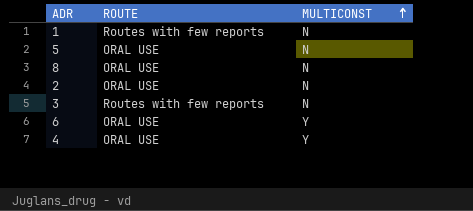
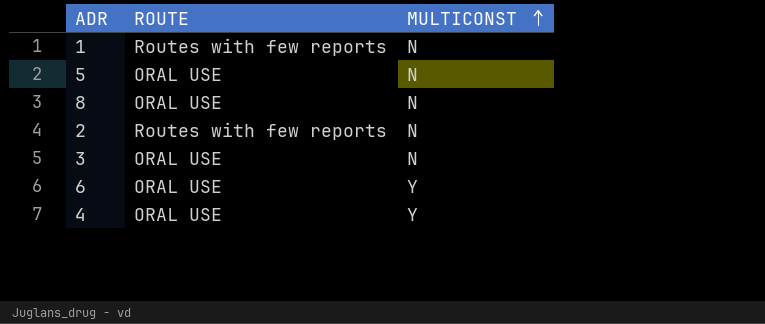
2 | ROUTE: ORAL USE -> Routes with few reports
3 | ROUTE: Routes with few reports -> ORAL USE

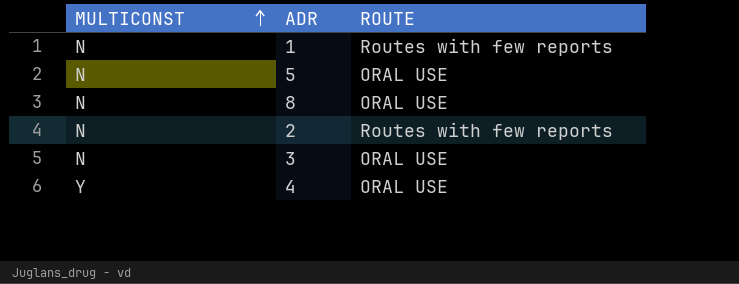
column MULTICONST | position: 3 -> 1
row 6: ORAL USE | Y -> none

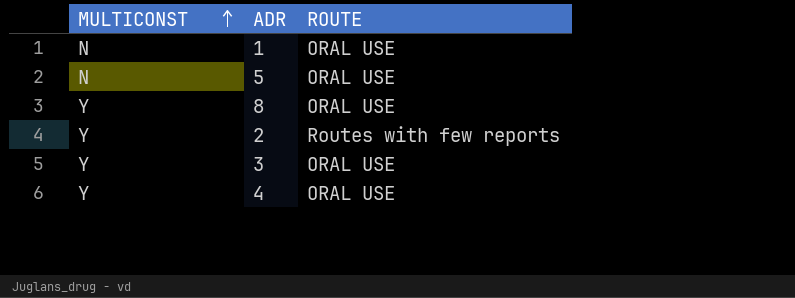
1 | ROUTE: Routes with few reports -> ORAL USE
8 | MULTICONST: N -> Y
2 | MULTICONST: N -> Y
3 | MULTICONST: N -> Y

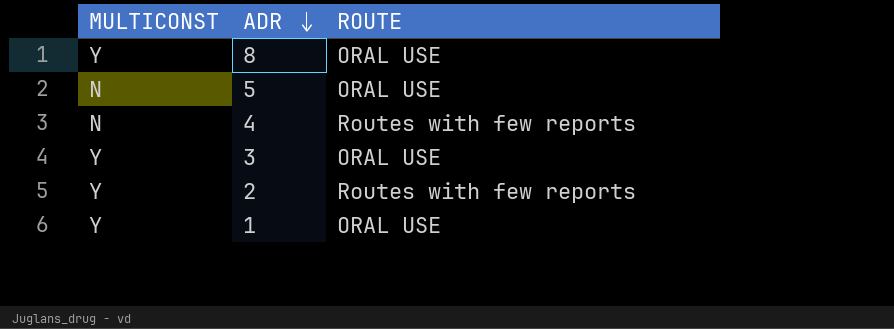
row order: MULTICONST ascending -> ADR descending
4 | MULTICONST: Y -> N
4 | ROUTE: ORAL USE -> Routes with few reports
1 | MULTICONST: N -> Y

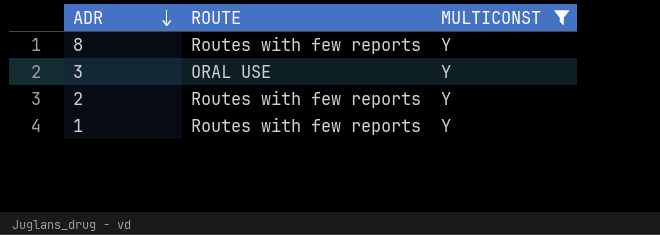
filter: none -> MULTICONST = Y
column MULTICONST | position: 1 -> 3
8 | ROUTE: ORAL USE -> Routes with few reports
1 | ROUTE: ORAL USE -> Routes with few reports

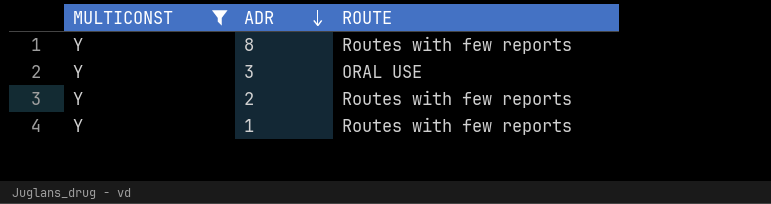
column MULTICONST | position: 3 -> 1

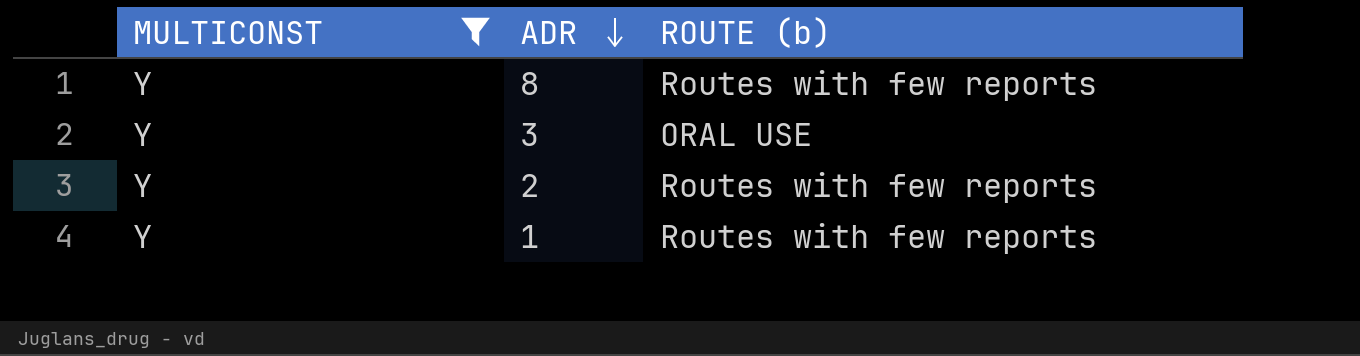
column name: ROUTE -> ROUTE (b)

